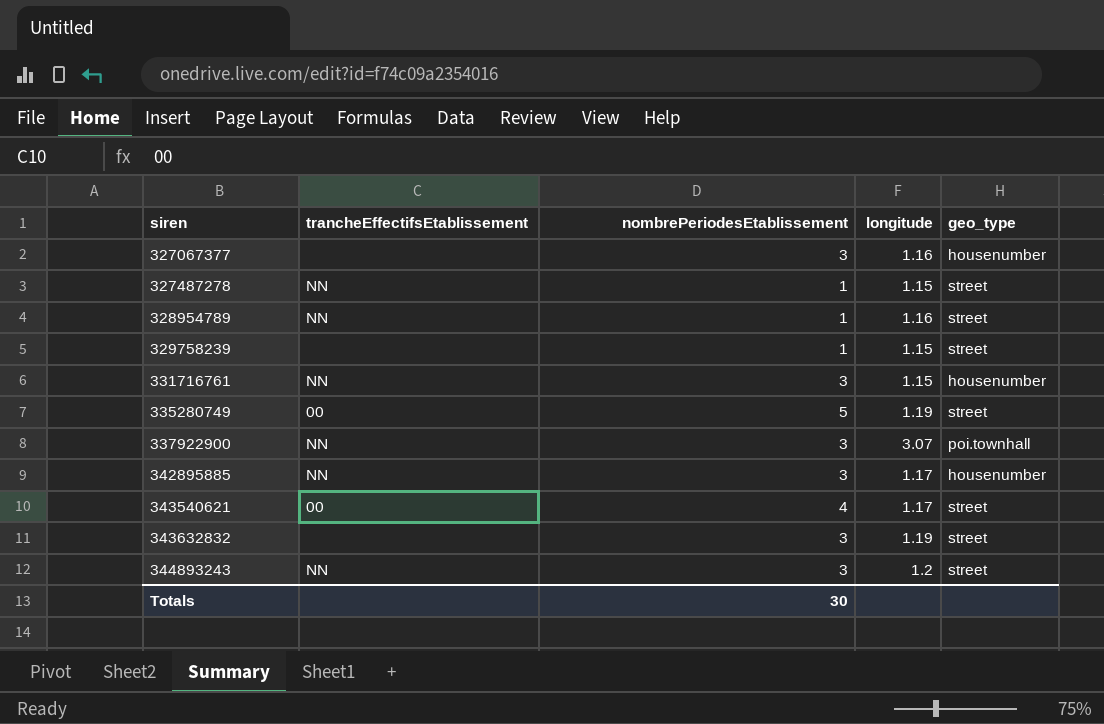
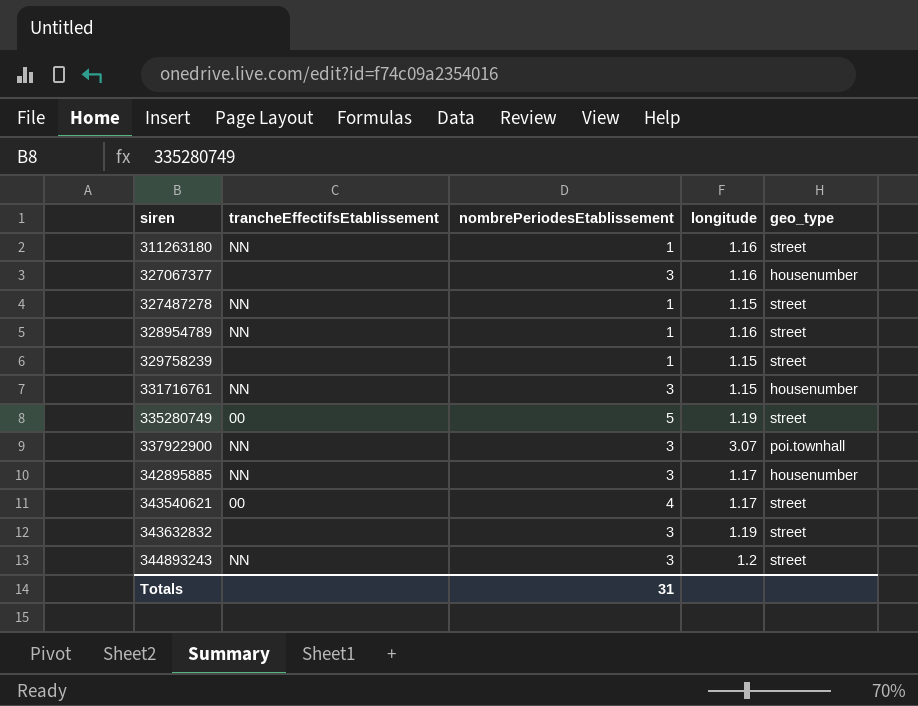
row 311263180: none -> NN | 1 | 1.16 | street
Totals | nombrePeriodesEtablissement: 30 -> 31

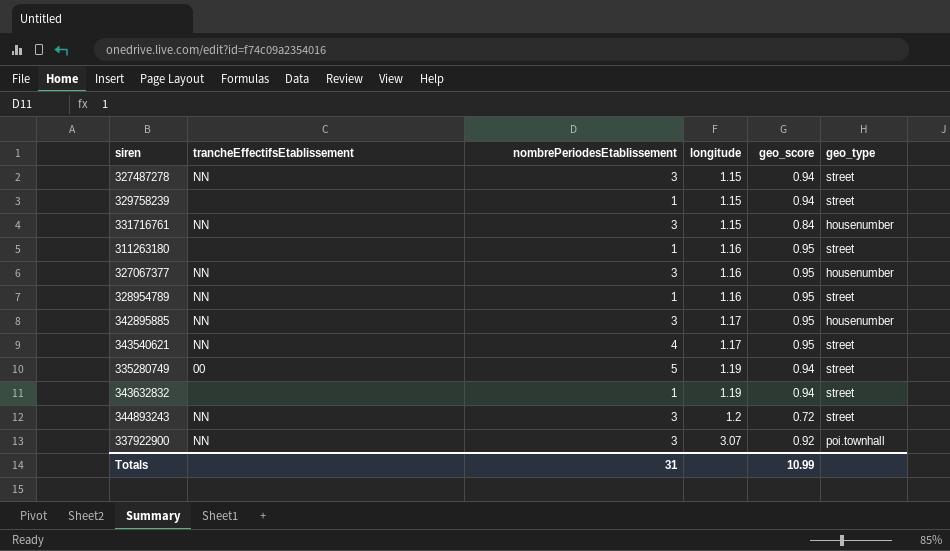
row order: siren ascending -> longitude ascending
column geo_score | position: none -> 5
327487278 | nombrePeriodesEtablissement: 1 -> 3
311263180 | trancheEffectifsEtablissement: NN -> none
327067377 | trancheEffectifsEtablissement: none -> NN
343540621 | trancheEffectifsEtablissement: 00 -> NN
343632832 | nombrePeriodesEtablissement: 3 -> 1

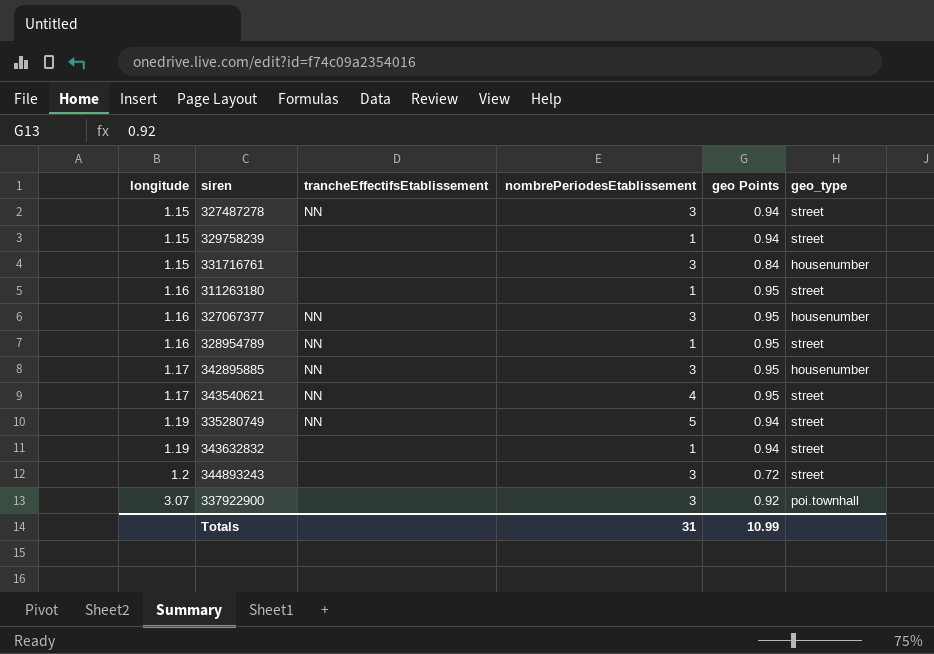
column longitude | position: 4 -> 1
column name: geo_score -> geo Points
331716761 | trancheEffectifsEtablissement: NN -> none
335280749 | trancheEffectifsEtablissement: 00 -> NN
344893243 | trancheEffectifsEtablissement: NN -> none
337922900 | trancheEffectifsEtablissement: NN -> none

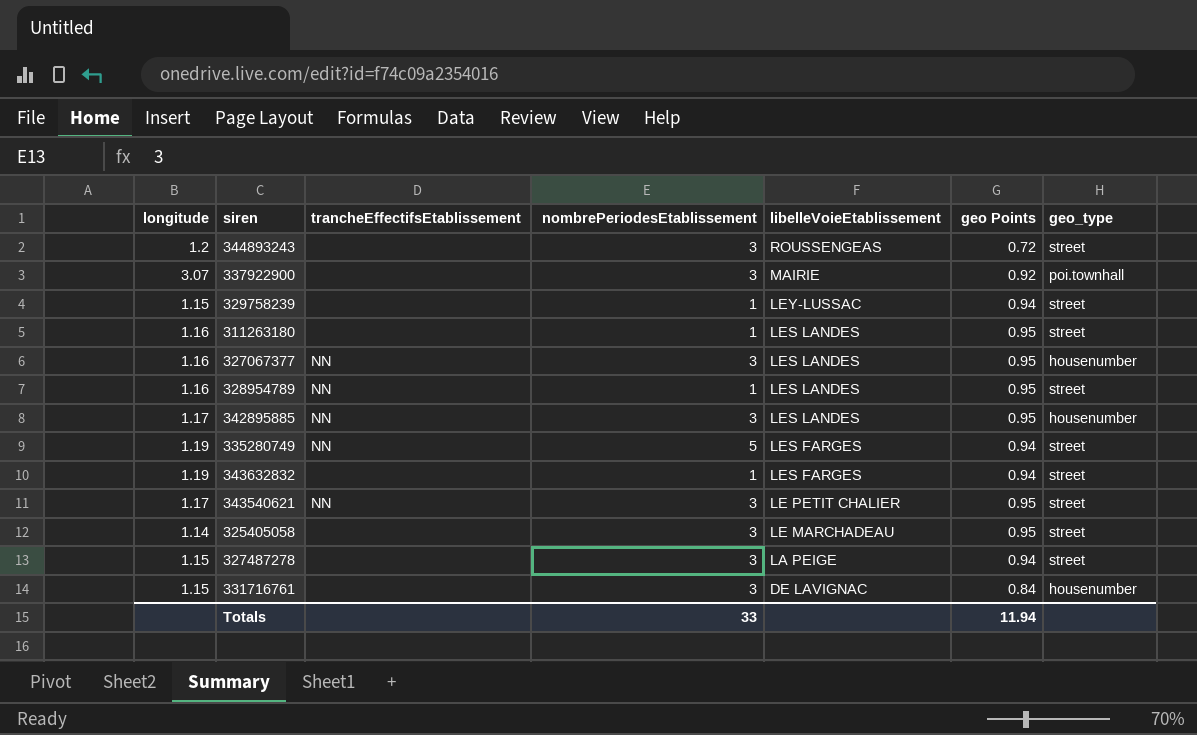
row order: longitude ascending -> libelleVoieEtablissement descending
column libelleVoieEtablissement | position: none -> 5
343540621 | nombrePeriodesEtablissement: 4 -> 3
row 325405058: none -> 1.14 | none | 3 | LE MARCHADEAU | 0.95 | street
327487278 | trancheEffectifsEtablissement: NN -> none
Totals | nombrePeriodesEtablissement: 31 -> 33
Totals | geo Points: 10.99 -> 11.94

